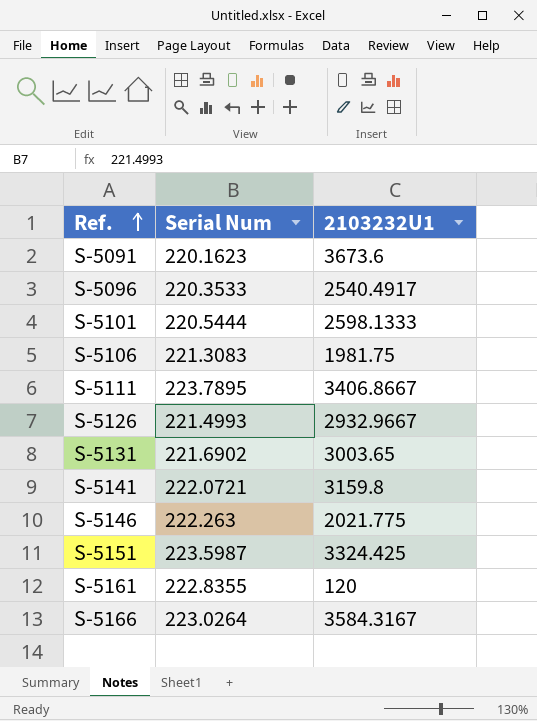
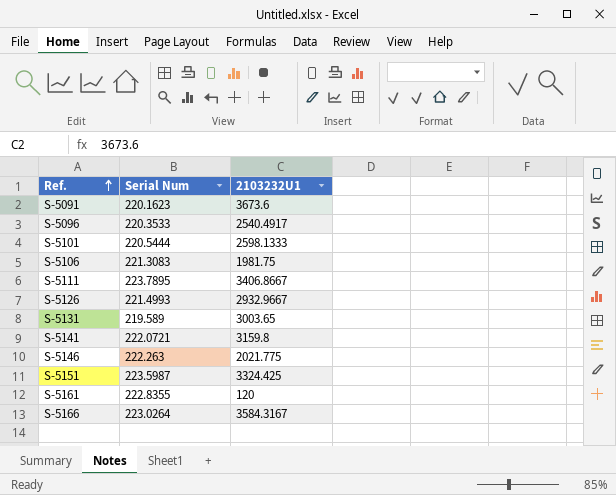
S-5131 | Serial Num: 221.6902 -> 219.589

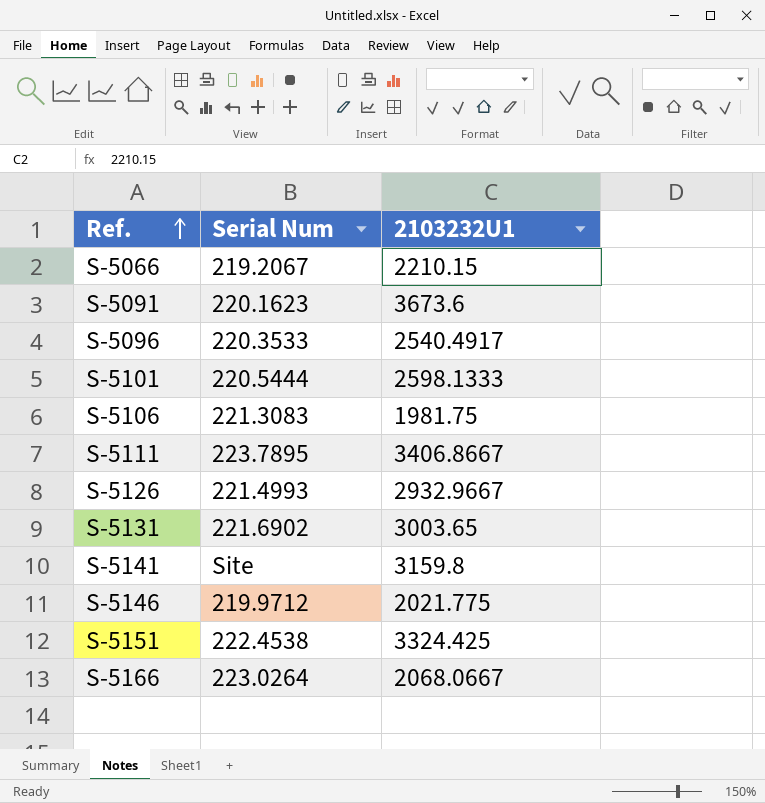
row S-5161: 222.8355 | 120 -> none
row S-5066: none -> 219.2067 | 2210.15
S-5131 | Serial Num: 219.589 -> 221.6902
S-5141 | Serial Num: 222.0721 -> Site
S-5146 | Serial Num: 222.263 -> 219.9712
S-5151 | Serial Num: 223.5987 -> 222.4538
S-5166 | 2103232U1: 3584.3167 -> 2068.0667

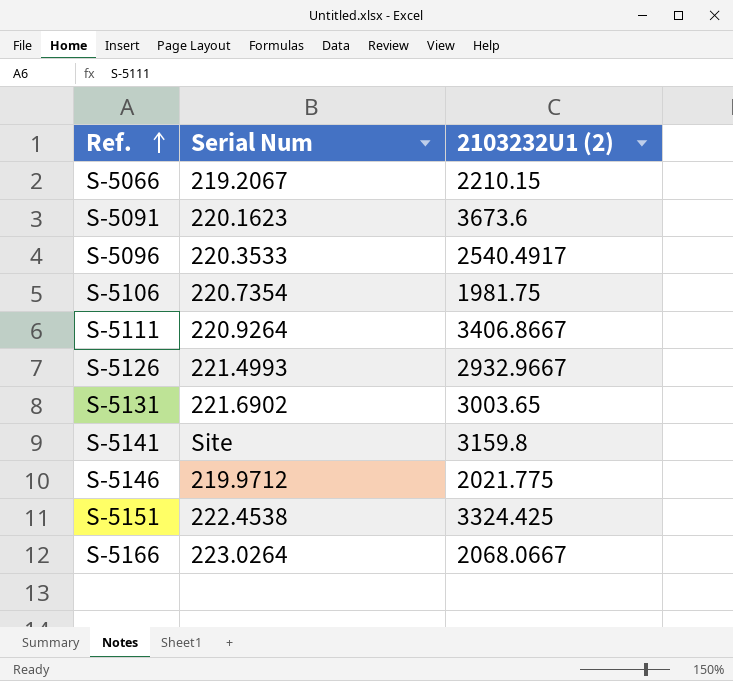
column name: 2103232U1 -> 2103232U1 (2)
row S-5101: 220.5444 | 2598.1333 -> none
S-5106 | Serial Num: 221.3083 -> 220.7354
S-5111 | Serial Num: 223.7895 -> 220.9264

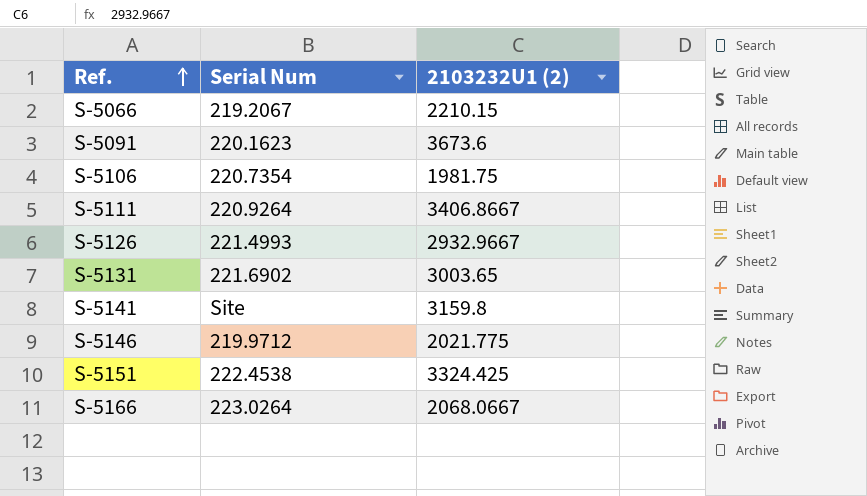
row S-5096: 220.3533 | 2540.4917 -> none

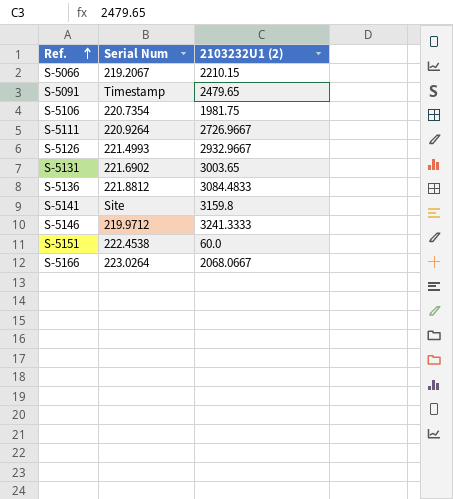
S-5091 | Serial Num: 220.1623 -> Timestamp
S-5091 | 2103232U1 (2): 3673.6 -> 2479.65
S-5111 | 2103232U1 (2): 3406.8667 -> 2726.9667
row S-5136: none -> 221.8812 | 3084.4833
S-5146 | 2103232U1 (2): 2021.775 -> 3241.3333
S-5151 | 2103232U1 (2): 3324.425 -> 60.0

